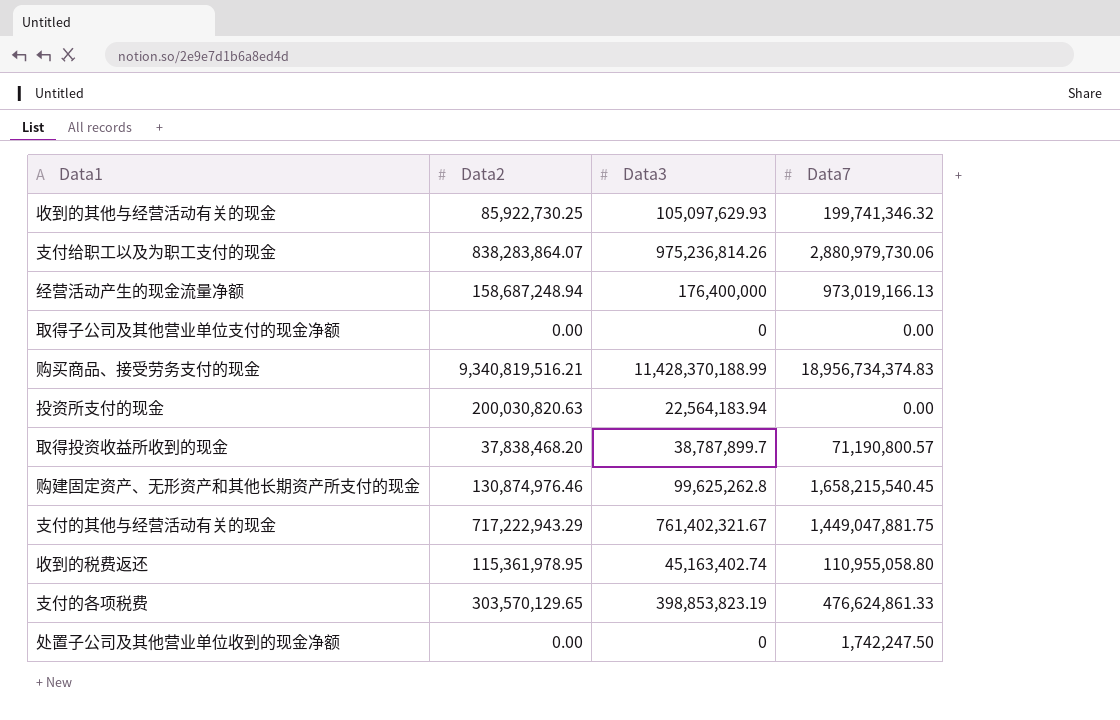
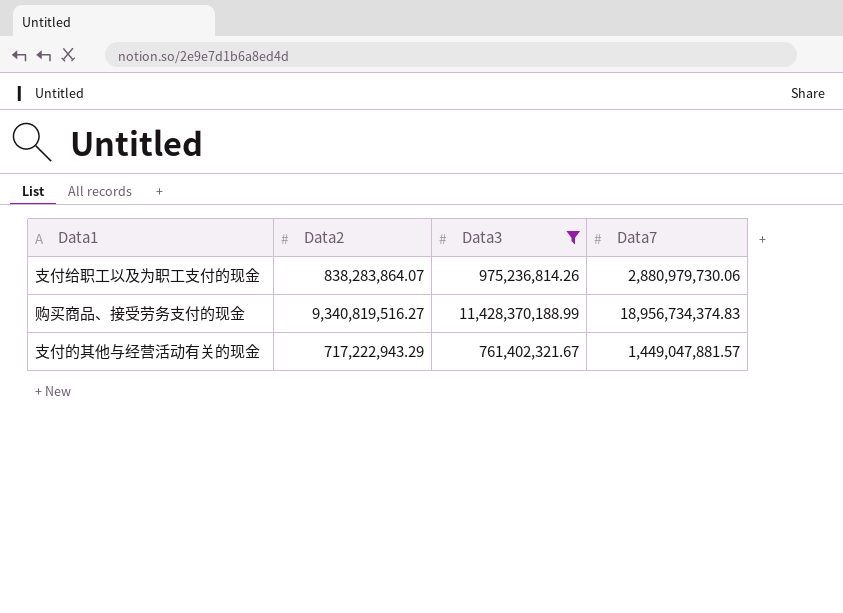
filter: none -> Data3 >= 761,402,321.67
购买商品、接受劳务支付的现金 | Data2: 9,340,819,516.21 -> 9,340,819,516.27
支付的其他与经营活动有关的现金 | Data7: 1,449,047,881.75 -> 1,449,047,881.57

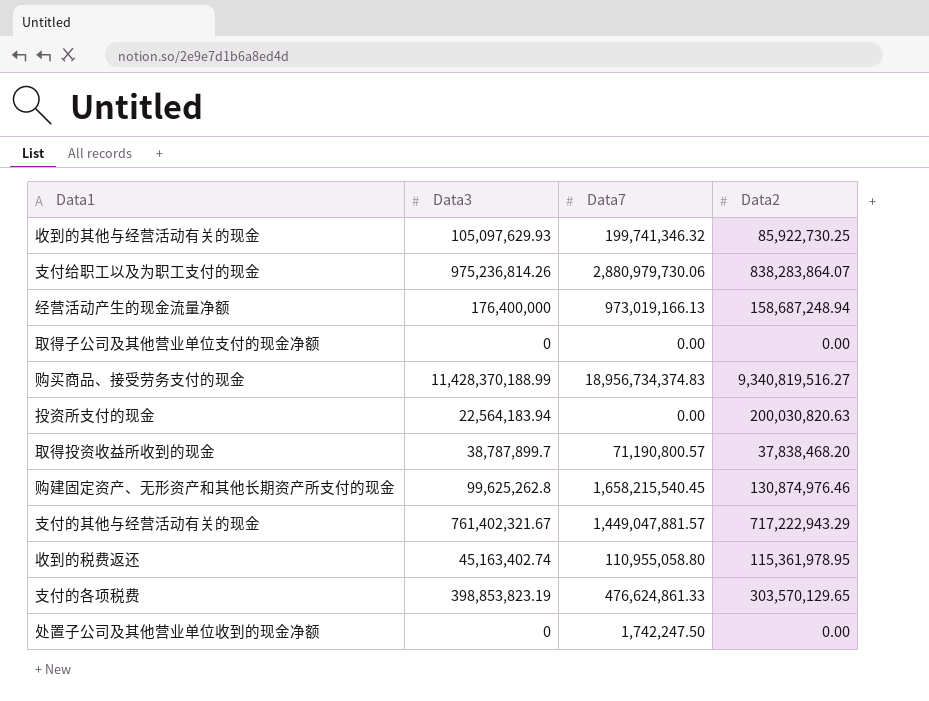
filter: Data3 >= 761,402,321.67 -> none
column Data2 | position: 2 -> 4

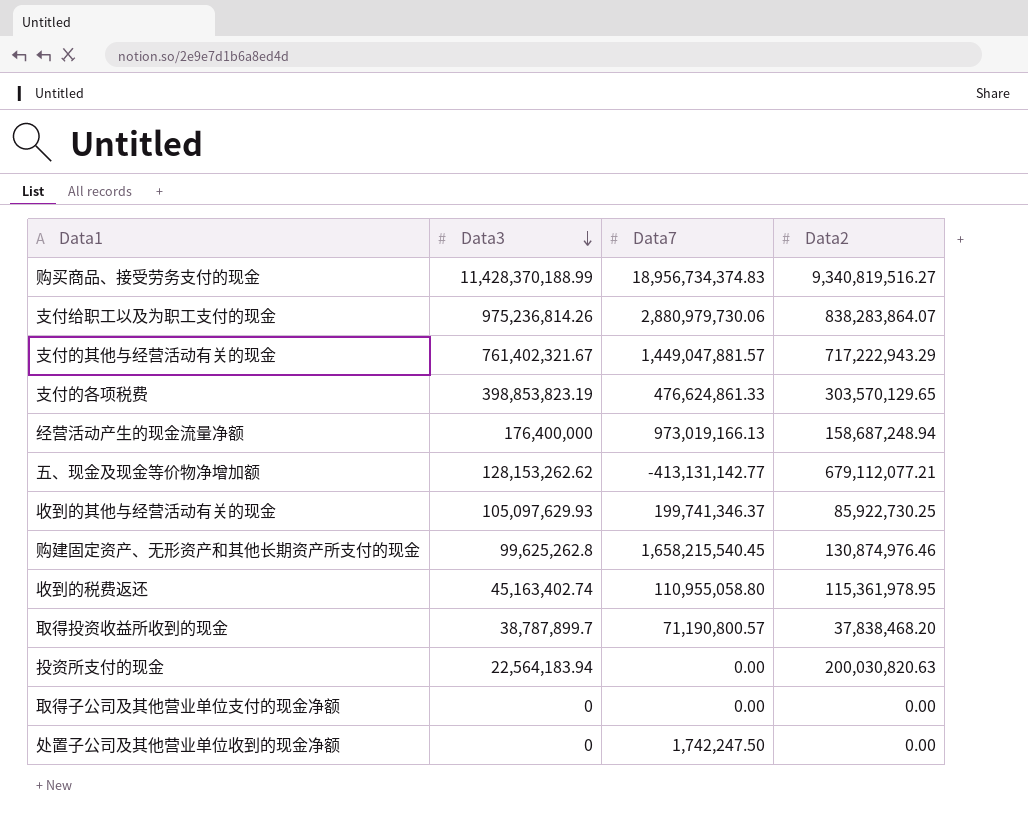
row order: none -> Data3 descending
row 五、现金及现金等价物净增加额: none -> 128,153,262.62 | -413,131,142.77 | 679,112,077.21
收到的其他与经营活动有关的现金 | Data7: 199,741,346.32 -> 199,741,346.37

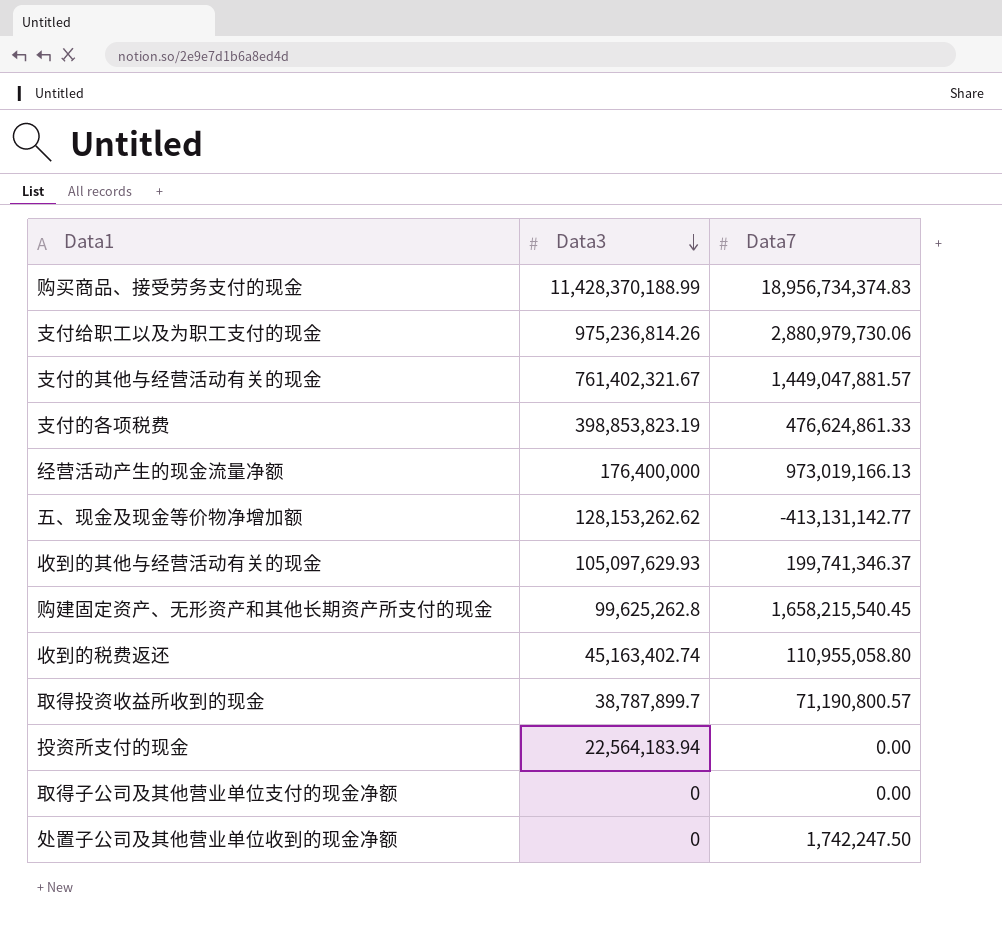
column Data2 | position: 4 -> none

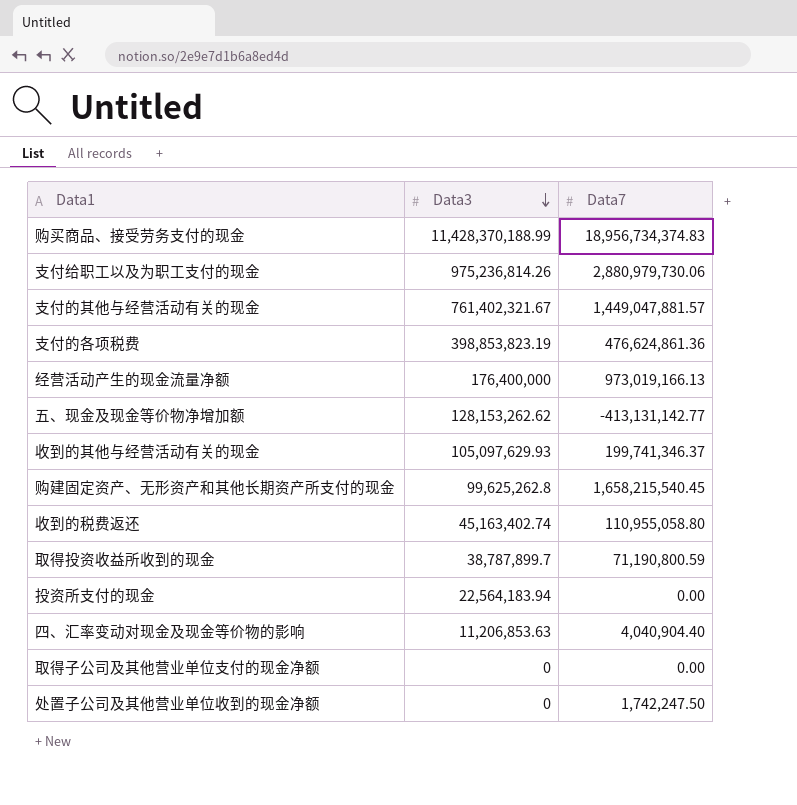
支付的各项税费 | Data7: 476,624,861.33 -> 476,624,861.36
取得投资收益所收到的现金 | Data7: 71,190,800.57 -> 71,190,800.59
row 四、汇率变动对现金及现金等价物的影响: none -> 11,206,853.63 | 4,040,904.40

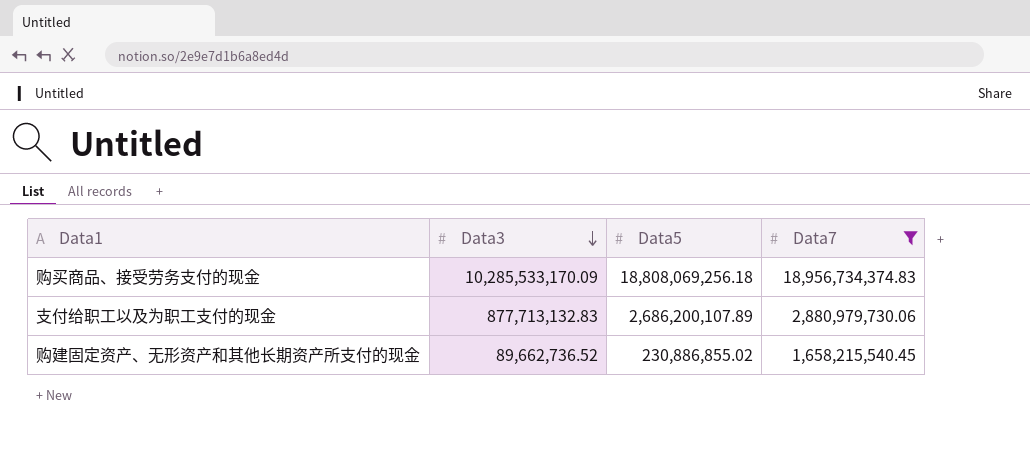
filter: none -> Data7 >= 1,658,215,540.45
column Data5 | position: none -> 3
购买商品、接受劳务支付的现金 | Data3: 11,428,370,188.99 -> 10,285,533,170.09
支付给职工以及为职工支付的现金 | Data3: 975,236,814.26 -> 877,713,132.83
购建固定资产、无形资产和其他长期资产所支付的现金 | Data3: 99,625,262.8 -> 89,662,736.52

